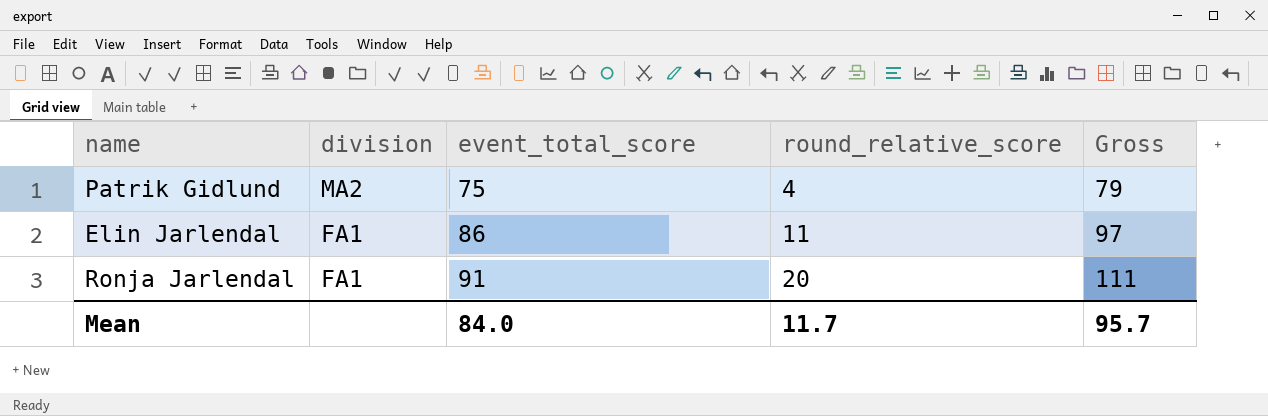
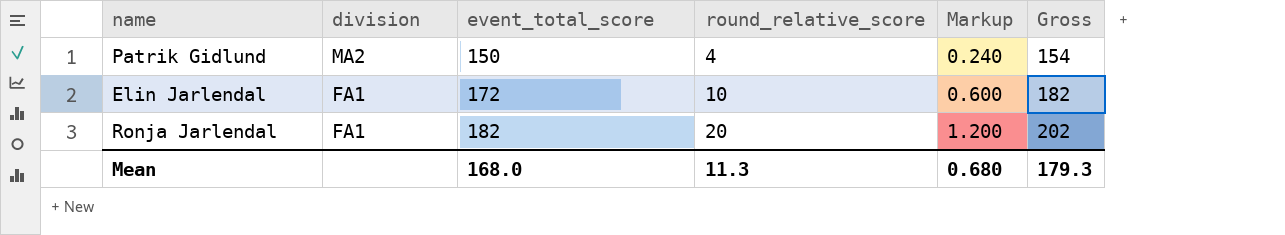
column Markup | formula: none -> [round_relative_score] * 0.06
Patrik Gidlund | event_total_score: 75 -> 150
Patrik Gidlund | Gross: 79 -> 154
Elin Jarlendal | event_total_score: 86 -> 172
Elin Jarlendal | round_relative_score: 11 -> 10
Elin Jarlendal | Gross: 97 -> 182
Ronja Jarlendal | event_total_score: 91 -> 182
Ronja Jarlendal | Gross: 111 -> 202
Mean | event_total_score: 84.0 -> 168.0
Mean | round_relative_score: 11.7 -> 11.3
Mean | Gross: 95.7 -> 179.3

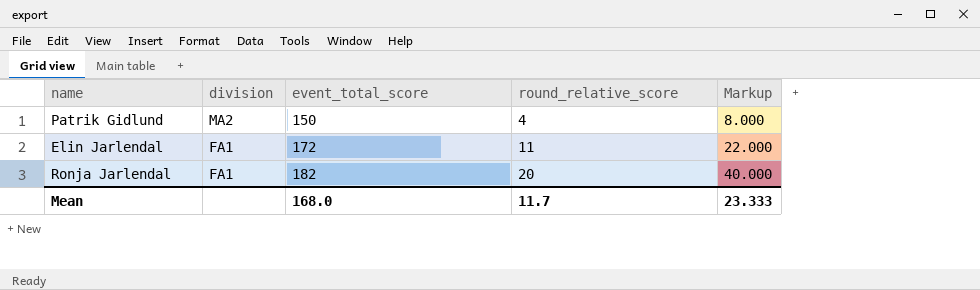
column Gross | formula: [event_total_score] + [round_relative_score] -> none
column Markup | formula: [round_relative_score] * 0.06 -> [round_relative_score] * 2
Elin Jarlendal | round_relative_score: 10 -> 11
Mean | round_relative_score: 11.3 -> 11.7
Mean | Markup: 0.680 -> 23.333

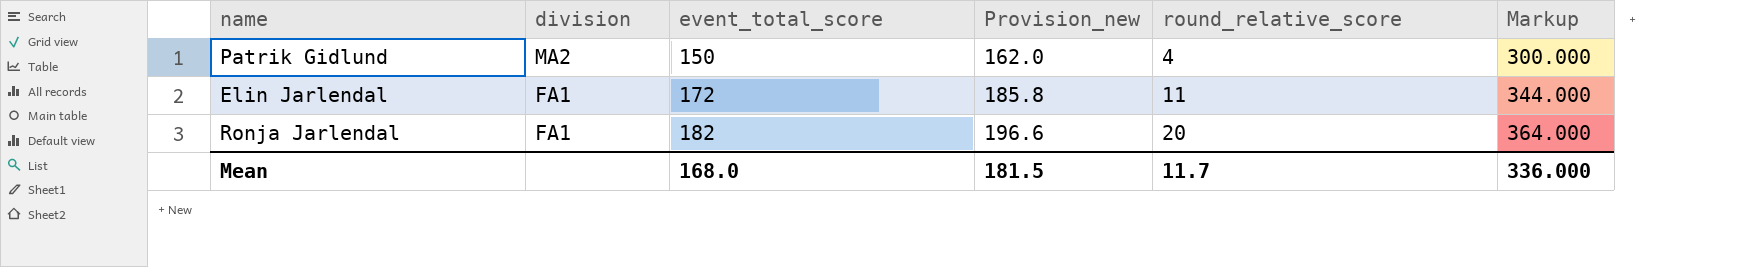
column Provision_new | formula: none -> [event_total_score] * 1.08
column Markup | formula: [round_relative_score] * 2 -> [event_total_score] * 2
Mean | Markup: 23.333 -> 336.000

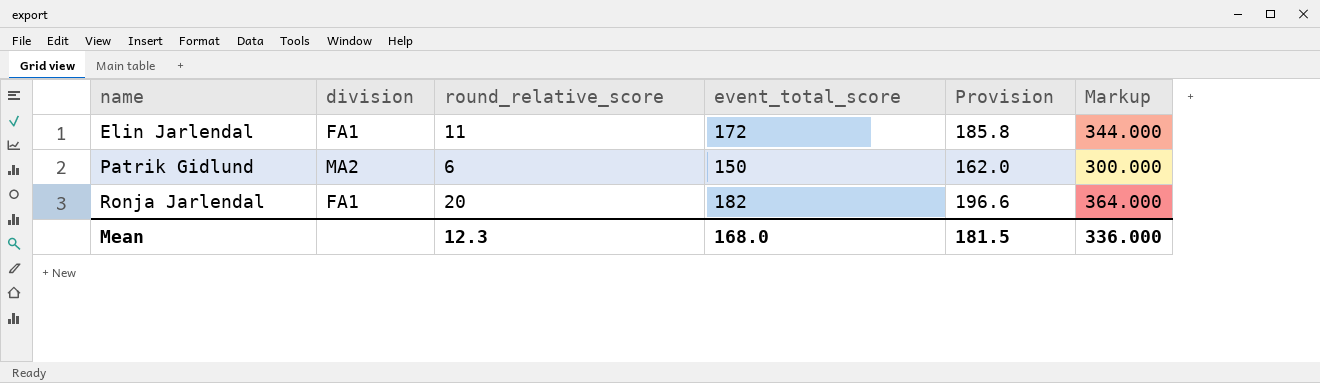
row order: division descending -> name ascending
column round_relative_score | position: 5 -> 3
column name: Provision_new -> Provision
Patrik Gidlund | round_relative_score: 4 -> 6
Mean | round_relative_score: 11.7 -> 12.3

